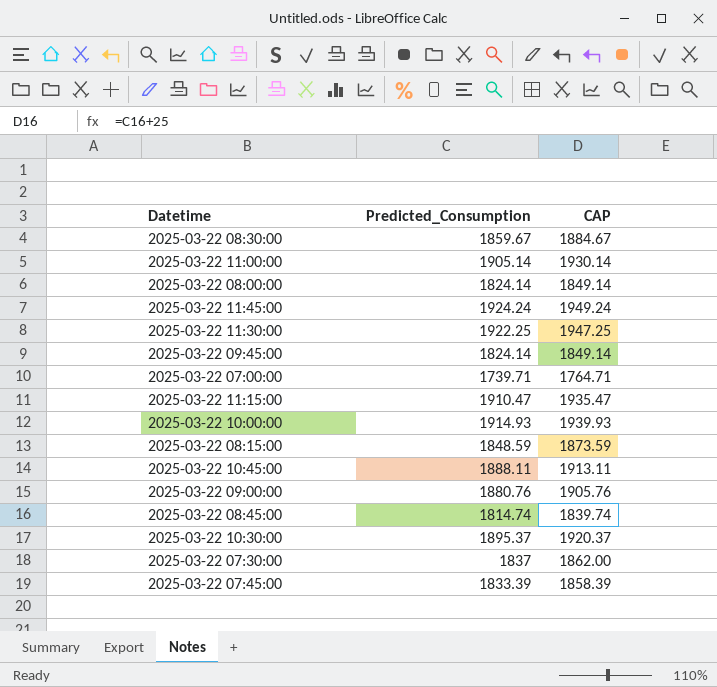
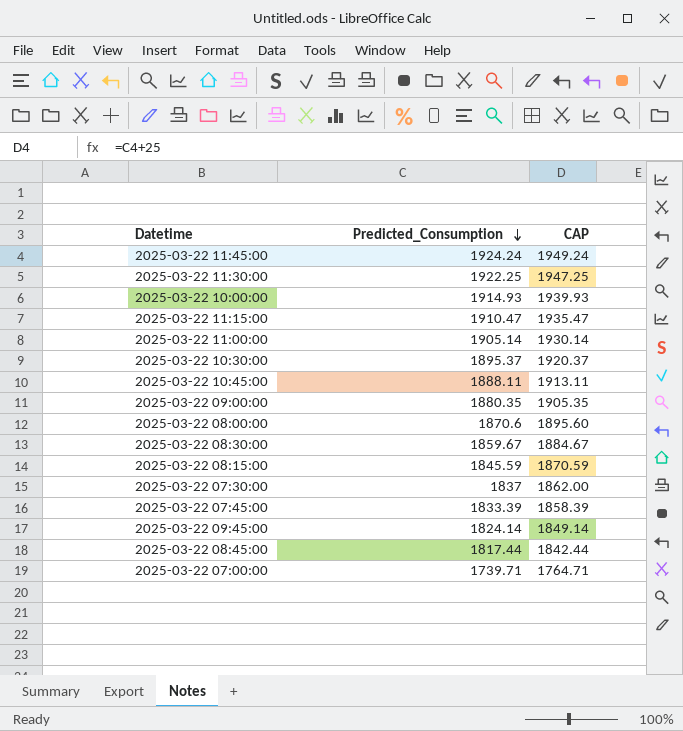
row order: none -> Predicted_Consumption descending
2025-03-22 09:00:00 | Predicted_Consumption: 1880.76 -> 1880.35
2025-03-22 09:00:00 | CAP: 1905.76 -> 1905.35
2025-03-22 08:00:00 | Predicted_Consumption: 1824.14 -> 1870.6
2025-03-22 08:00:00 | CAP: 1849.14 -> 1895.60
2025-03-22 08:15:00 | Predicted_Consumption: 1848.59 -> 1845.59
2025-03-22 08:15:00 | CAP: 1873.59 -> 1870.59
2025-03-22 08:45:00 | Predicted_Consumption: 1814.74 -> 1817.44
2025-03-22 08:45:00 | CAP: 1839.74 -> 1842.44

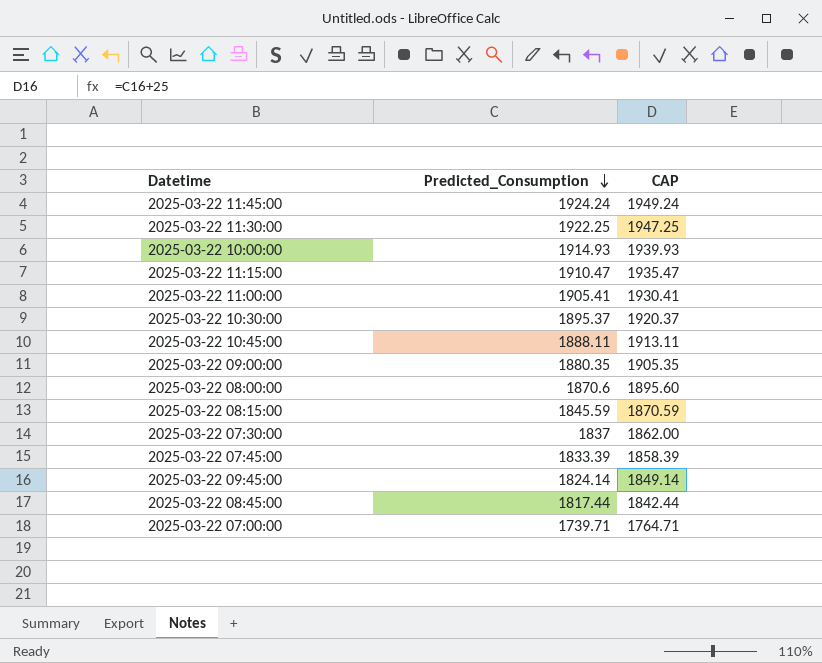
row 2025-03-22 08:30:00: 1859.67 | 1884.67 -> none
2025-03-22 11:00:00 | Predicted_Consumption: 1905.14 -> 1905.41
2025-03-22 11:00:00 | CAP: 1930.14 -> 1930.41

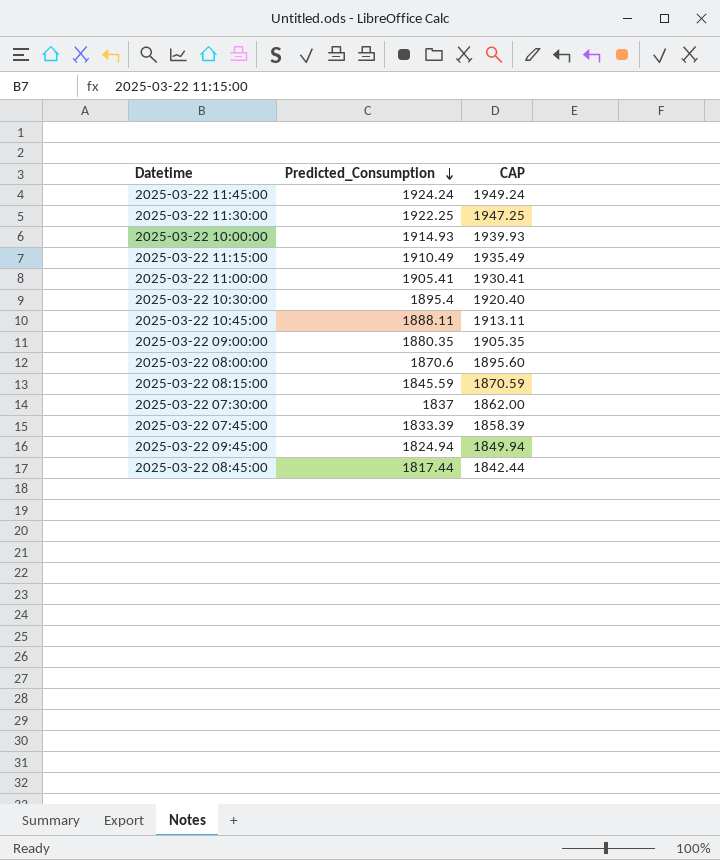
row 2025-03-22 07:00:00: 1739.71 | 1764.71 -> none
2025-03-22 11:15:00 | Predicted_Consumption: 1910.47 -> 1910.49
2025-03-22 11:15:00 | CAP: 1935.47 -> 1935.49
2025-03-22 10:30:00 | Predicted_Consumption: 1895.37 -> 1895.4
2025-03-22 10:30:00 | CAP: 1920.37 -> 1920.40
2025-03-22 09:45:00 | Predicted_Consumption: 1824.14 -> 1824.94
2025-03-22 09:45:00 | CAP: 1849.14 -> 1849.94

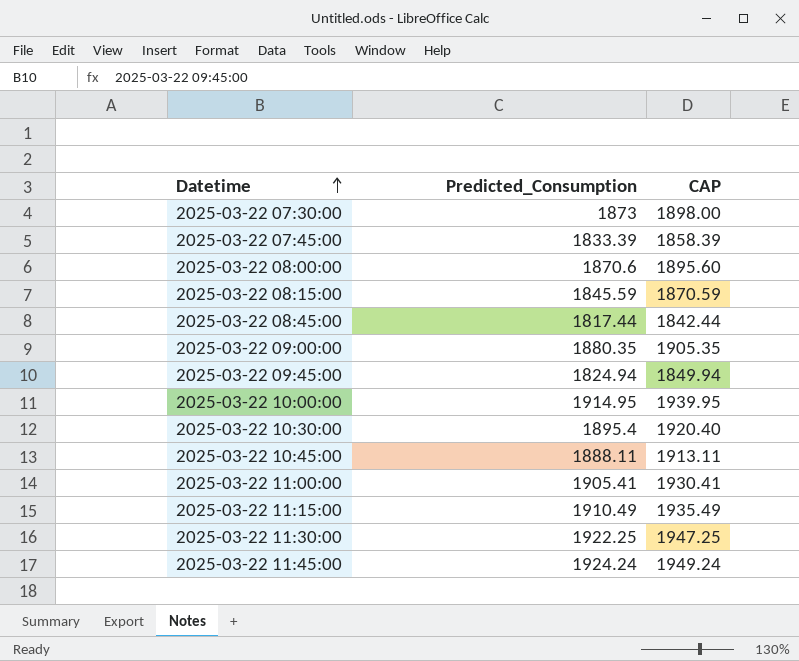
row order: Predicted_Consumption descending -> Datetime ascending
2025-03-22 07:30:00 | Predicted_Consumption: 1837 -> 1873
2025-03-22 07:30:00 | CAP: 1862.00 -> 1898.00
2025-03-22 10:00:00 | Predicted_Consumption: 1914.93 -> 1914.95
2025-03-22 10:00:00 | CAP: 1939.93 -> 1939.95

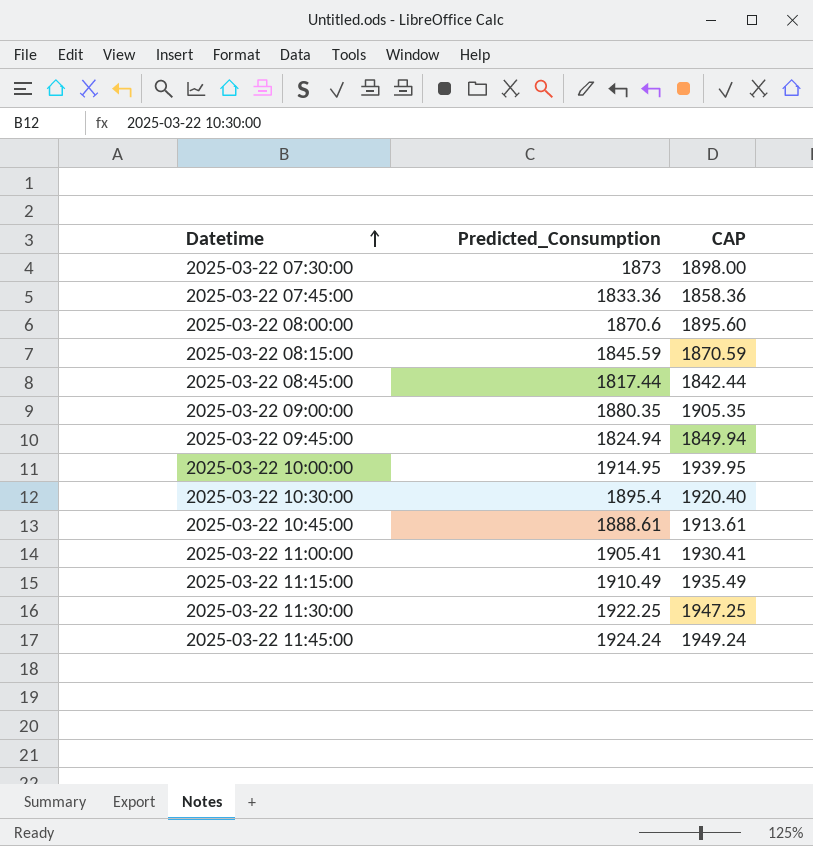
2025-03-22 07:45:00 | Predicted_Consumption: 1833.39 -> 1833.36
2025-03-22 07:45:00 | CAP: 1858.39 -> 1858.36
2025-03-22 10:45:00 | Predicted_Consumption: 1888.11 -> 1888.61
2025-03-22 10:45:00 | CAP: 1913.11 -> 1913.61

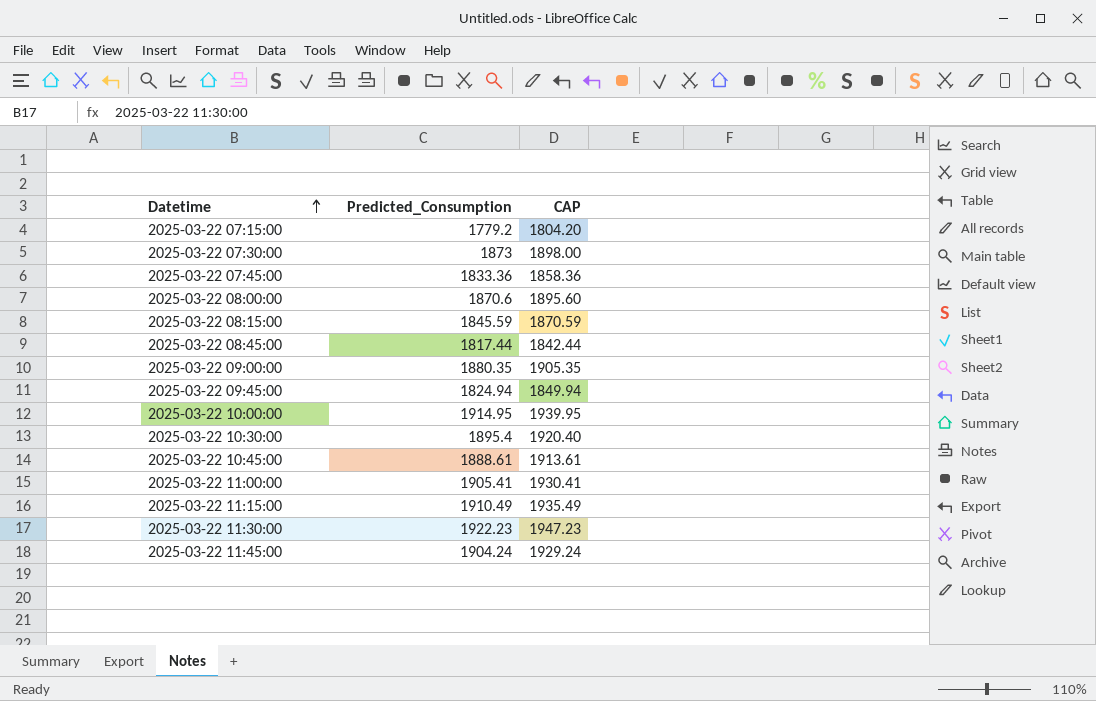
row 2025-03-22 07:15:00: none -> 1779.2 | 1804.20
2025-03-22 11:30:00 | Predicted_Consumption: 1922.25 -> 1922.23
2025-03-22 11:30:00 | CAP: 1947.25 -> 1947.23
2025-03-22 11:45:00 | Predicted_Consumption: 1924.24 -> 1904.24
2025-03-22 11:45:00 | CAP: 1949.24 -> 1929.24

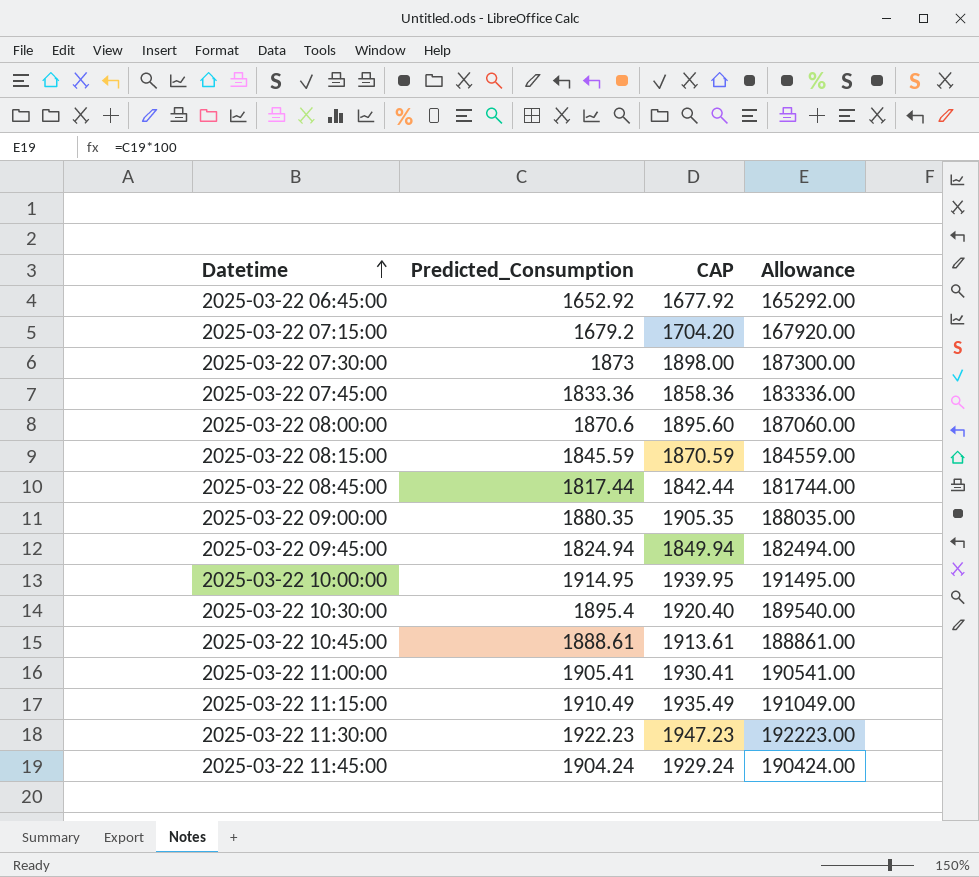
column Allowance | formula: none -> [Predicted_Consumption] * 100
row 2025-03-22 06:45:00: none -> 1652.92 | 1677.92 | 165292.00
2025-03-22 07:15:00 | Predicted_Consumption: 1779.2 -> 1679.2
2025-03-22 07:15:00 | CAP: 1804.20 -> 1704.20

